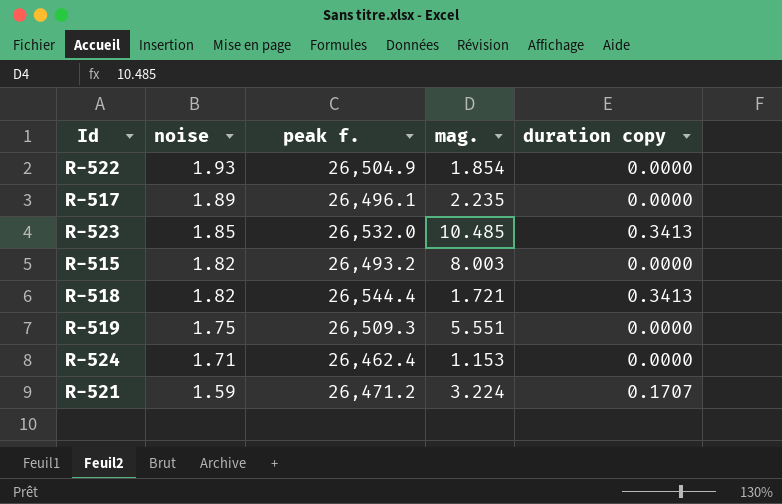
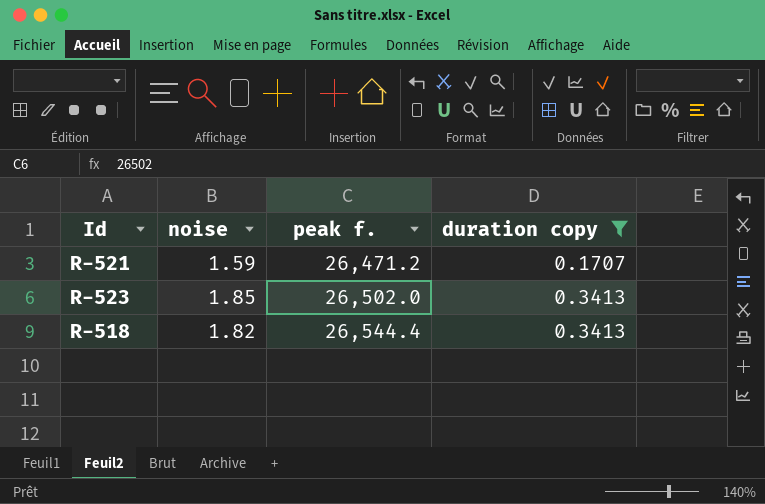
filter: none -> duration copy != 0.0000
row order: noise descending -> peak f. ascending
column mag. | position: 4 -> none
R-523 | peak f.: 26,532.0 -> 26,502.0

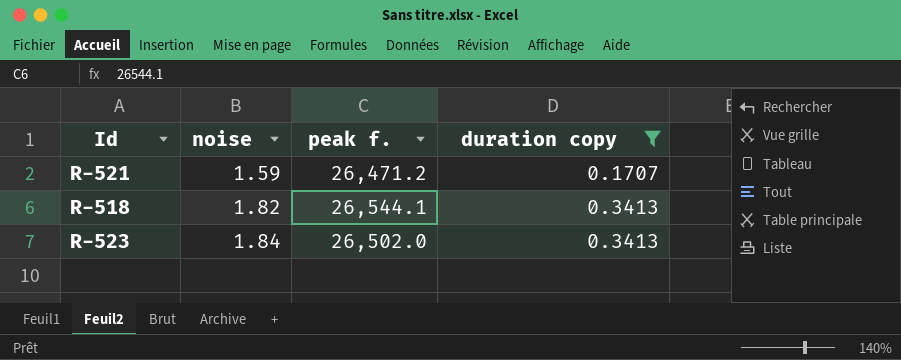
row order: peak f. ascending -> noise ascending
R-518 | peak f.: 26,544.4 -> 26,544.1
R-523 | noise: 1.85 -> 1.84

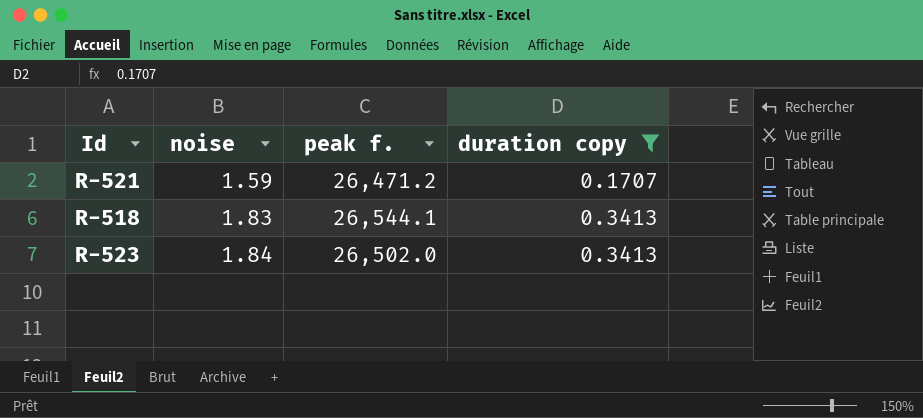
R-518 | noise: 1.82 -> 1.83

